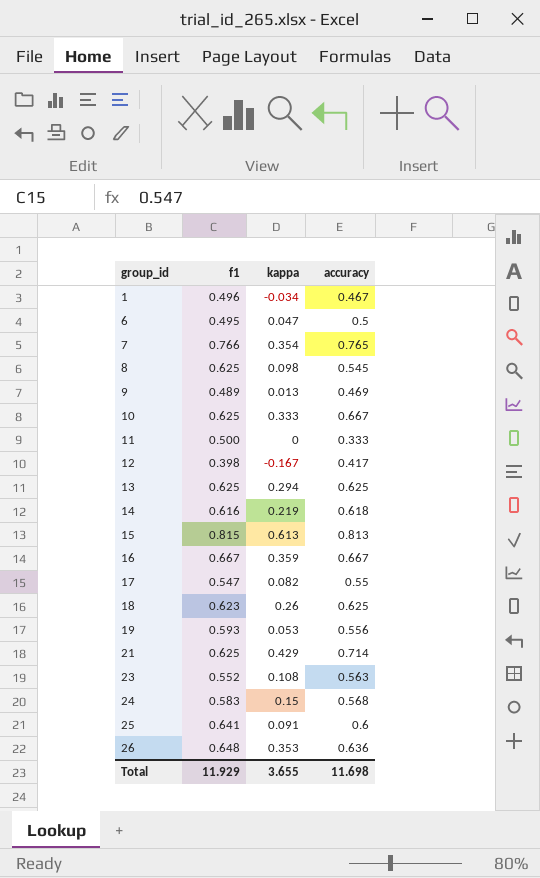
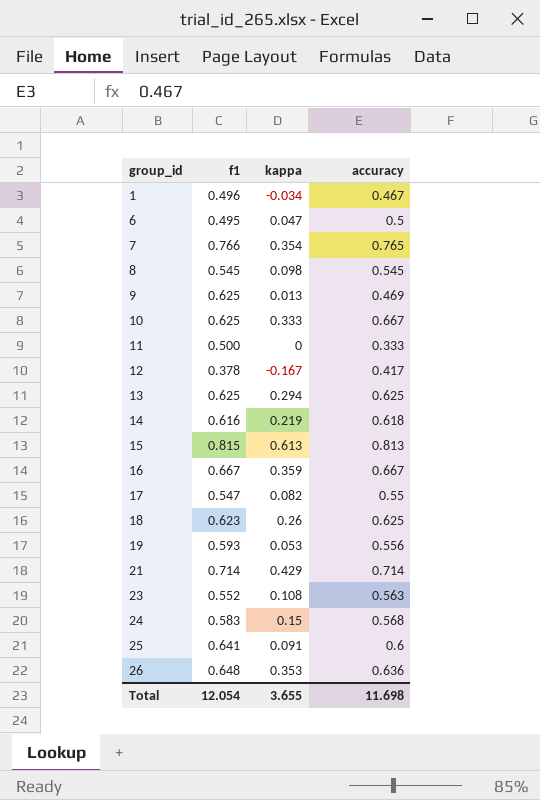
8 | f1: 0.625 -> 0.545
9 | f1: 0.489 -> 0.625
12 | f1: 0.398 -> 0.378
21 | f1: 0.625 -> 0.714
Total | f1: 11.929 -> 12.054

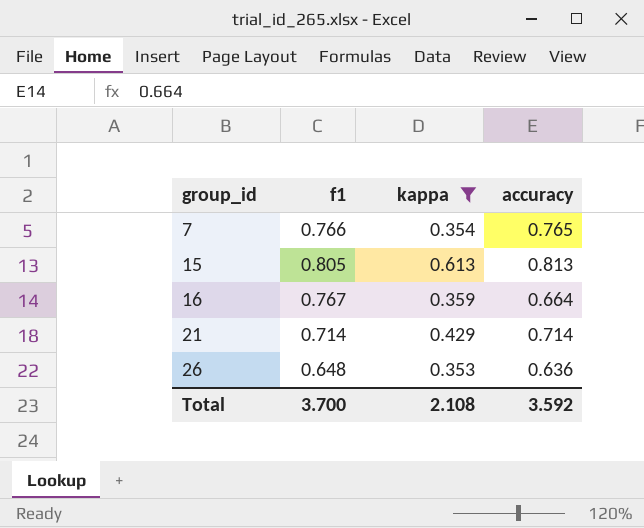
filter: none -> kappa >= 0.353
15 | f1: 0.815 -> 0.805
16 | f1: 0.667 -> 0.767
16 | accuracy: 0.667 -> 0.664
Total | f1: 12.054 -> 3.700
Total | kappa: 3.655 -> 2.108
Total | accuracy: 11.698 -> 3.592

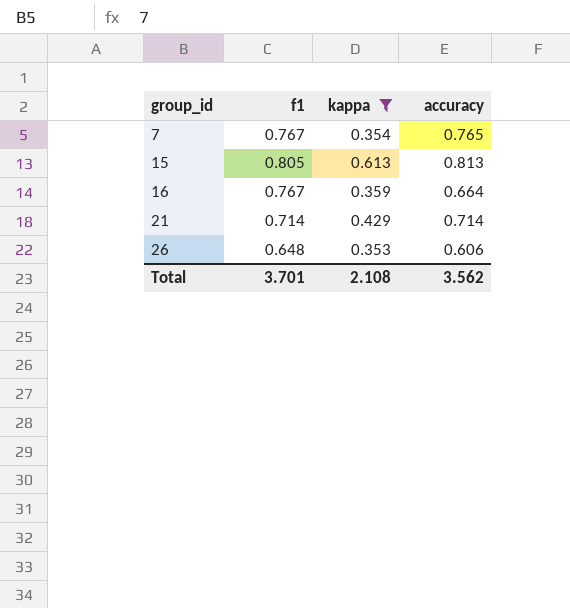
7 | f1: 0.766 -> 0.767
26 | accuracy: 0.636 -> 0.606
Total | f1: 3.700 -> 3.701
Total | accuracy: 3.592 -> 3.562

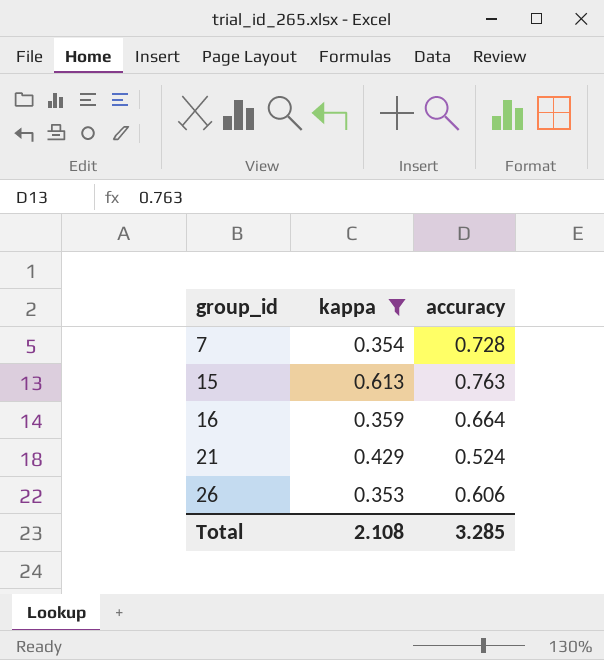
column f1 | position: 2 -> none
7 | accuracy: 0.765 -> 0.728
15 | accuracy: 0.813 -> 0.763
21 | accuracy: 0.714 -> 0.524
Total | accuracy: 3.562 -> 3.285

